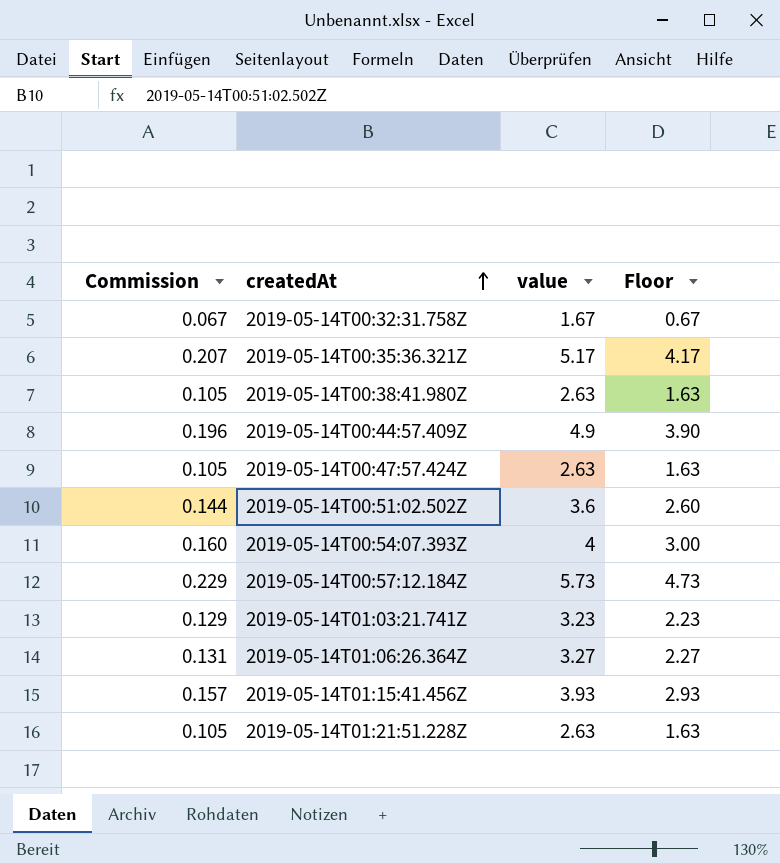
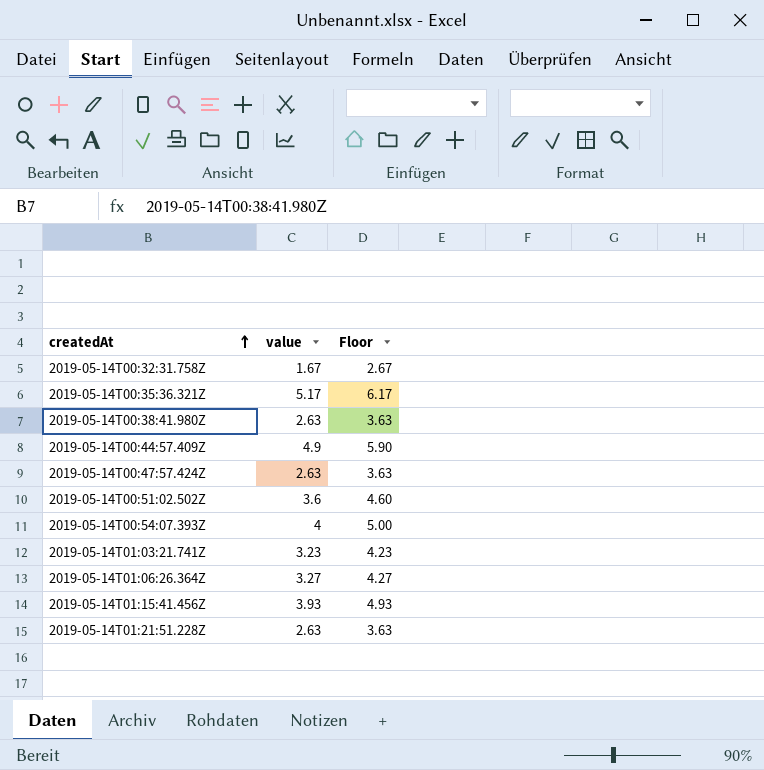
column Commission | formula: [value] * 0.04 -> none
column Floor | formula: [value] - 1 -> [value] + 1
row 2019-05-14T00:57:12.184Z: 0.229 | 5.73 | 4.73 -> none

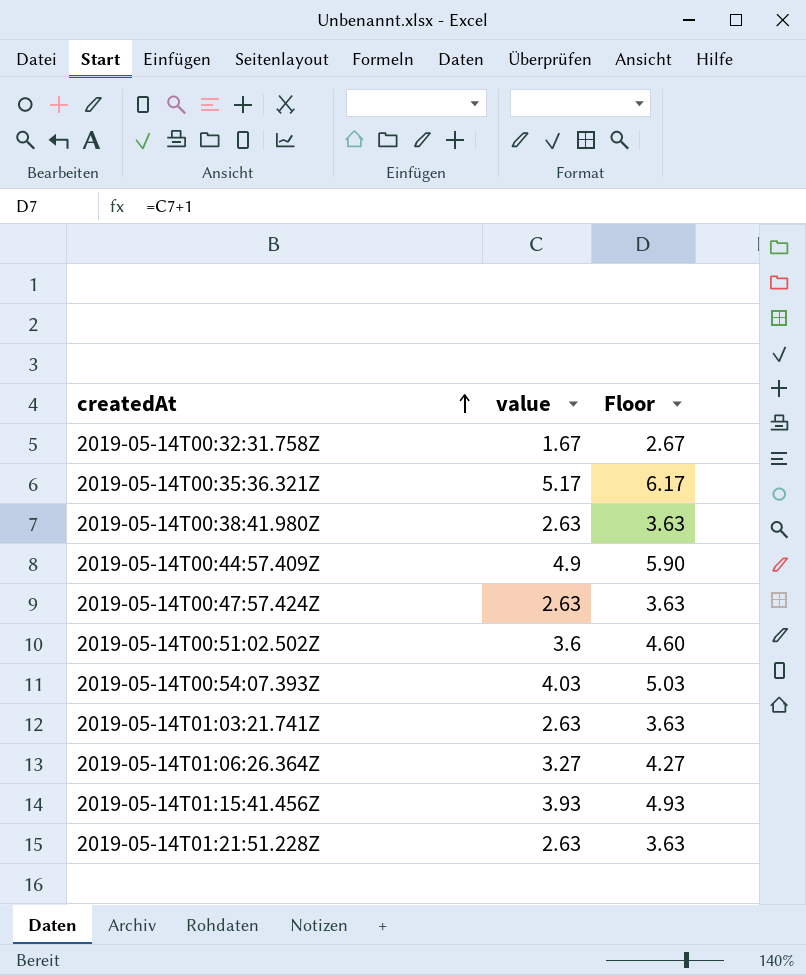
2019-05-14T00:54:07.393Z | value: 4 -> 4.03
2019-05-14T00:54:07.393Z | Floor: 5.00 -> 5.03
2019-05-14T01:03:21.741Z | value: 3.23 -> 2.63
2019-05-14T01:03:21.741Z | Floor: 4.23 -> 3.63

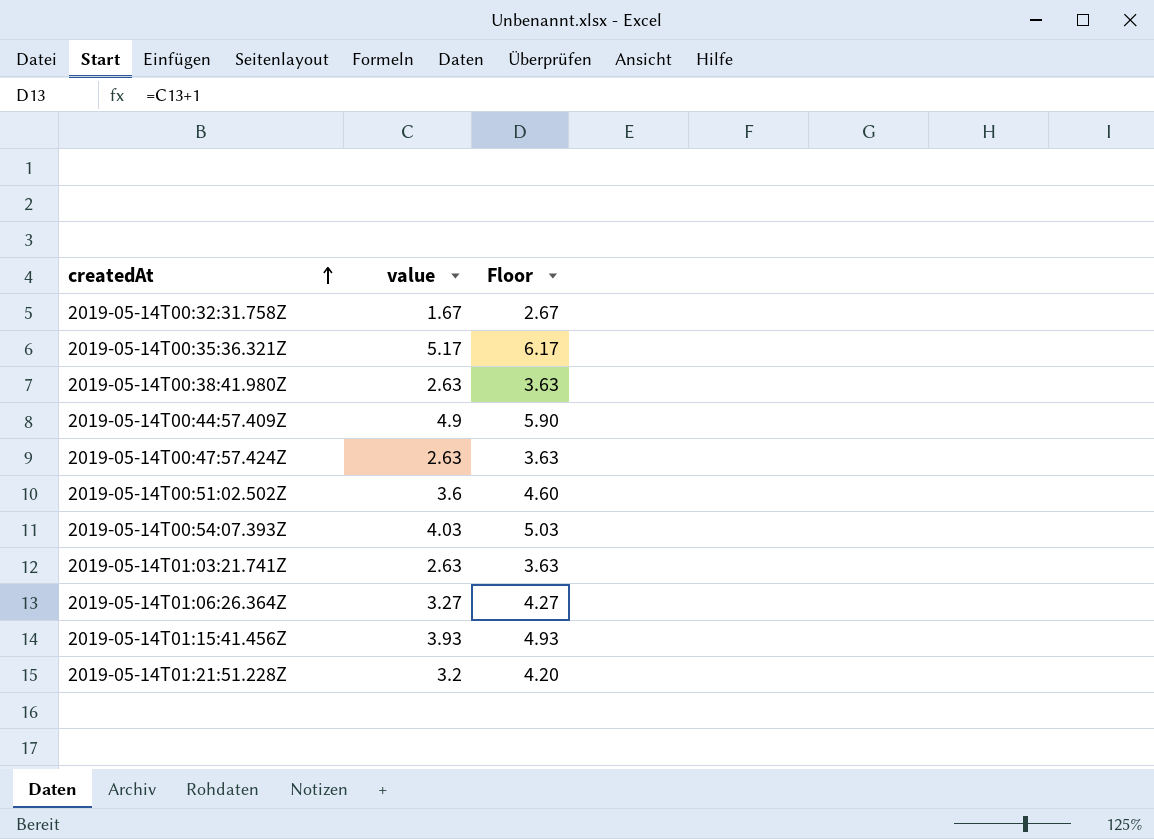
2019-05-14T01:21:51.228Z | value: 2.63 -> 3.2
2019-05-14T01:21:51.228Z | Floor: 3.63 -> 4.20

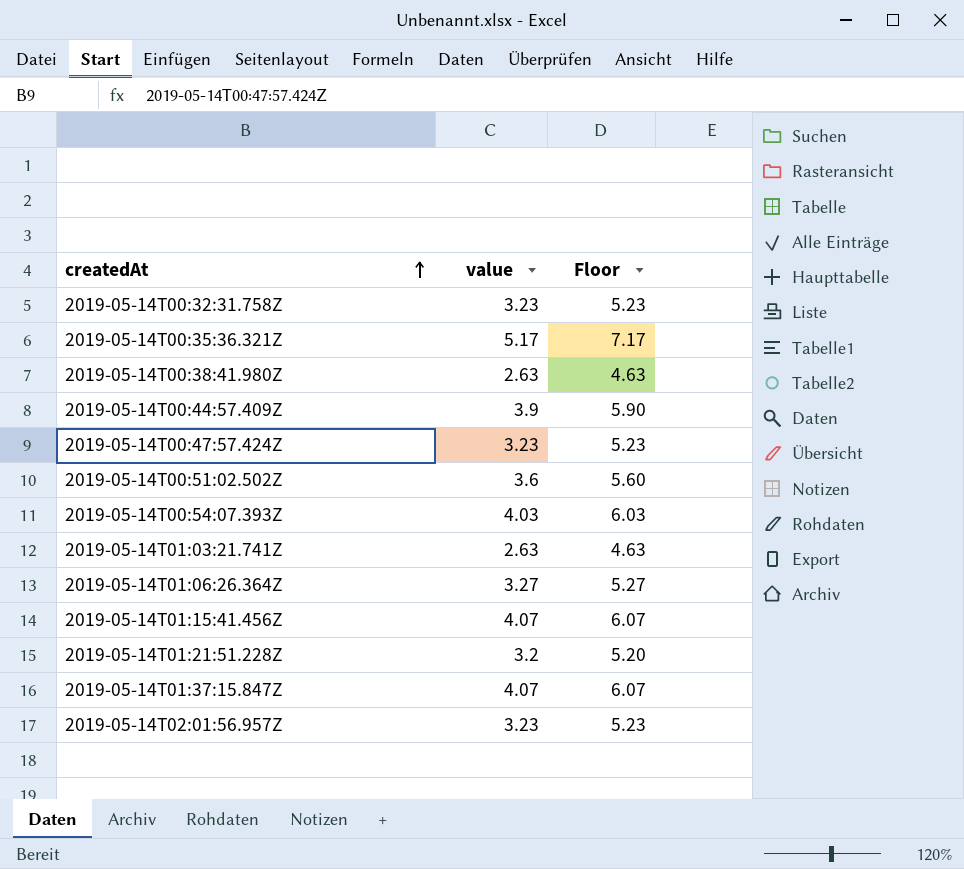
column Floor | formula: [value] + 1 -> [value] + 2
2019-05-14T00:32:31.758Z | value: 1.67 -> 3.23
2019-05-14T00:44:57.409Z | value: 4.9 -> 3.9
2019-05-14T00:47:57.424Z | value: 2.63 -> 3.23
2019-05-14T01:15:41.456Z | value: 3.93 -> 4.07
row 2019-05-14T01:37:15.847Z: none -> 4.07 | 6.07
row 2019-05-14T02:01:56.957Z: none -> 3.23 | 5.23

